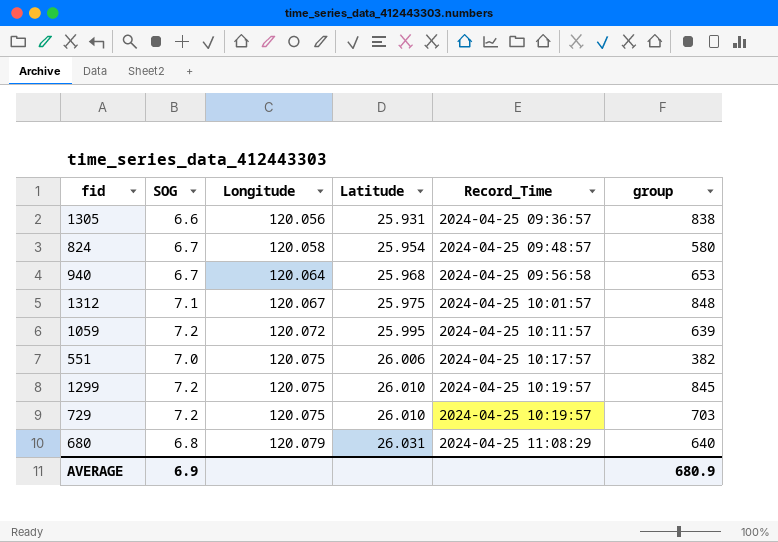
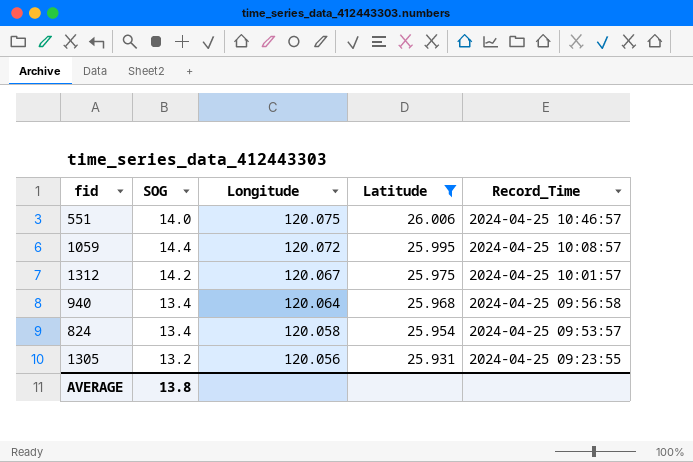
filter: none -> Latitude <= 26.006
row order: Longitude ascending -> Longitude descending
column group | position: 6 -> none
551 | SOG: 7.0 -> 14.0
551 | Record_Time: 2024-04-25 10:17:57 -> 2024-04-25 10:46:57
1059 | SOG: 7.2 -> 14.4
1059 | Record_Time: 2024-04-25 10:11:57 -> 2024-04-25 10:08:57
1312 | SOG: 7.1 -> 14.2
940 | SOG: 6.7 -> 13.4
824 | SOG: 6.7 -> 13.4
824 | Record_Time: 2024-04-25 09:48:57 -> 2024-04-25 09:53:57
1305 | SOG: 6.6 -> 13.2
1305 | Record_Time: 2024-04-25 09:36:57 -> 2024-04-25 09:23:55
AVERAGE | SOG: 6.9 -> 13.8

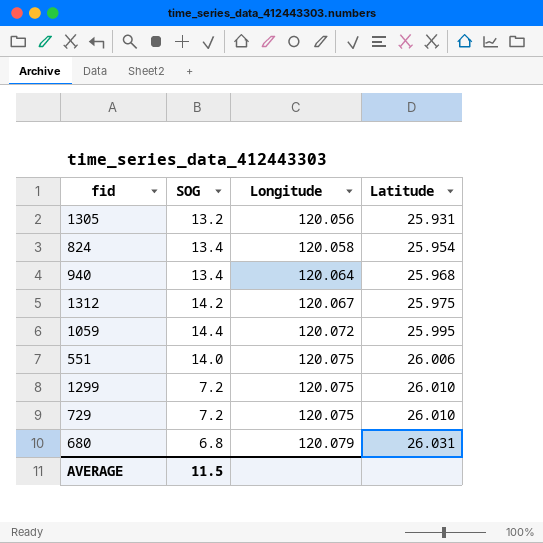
filter: Latitude <= 26.006 -> none
row order: Longitude descending -> Longitude ascending
column Record_Time | position: 5 -> none
AVERAGE | SOG: 13.8 -> 11.5

